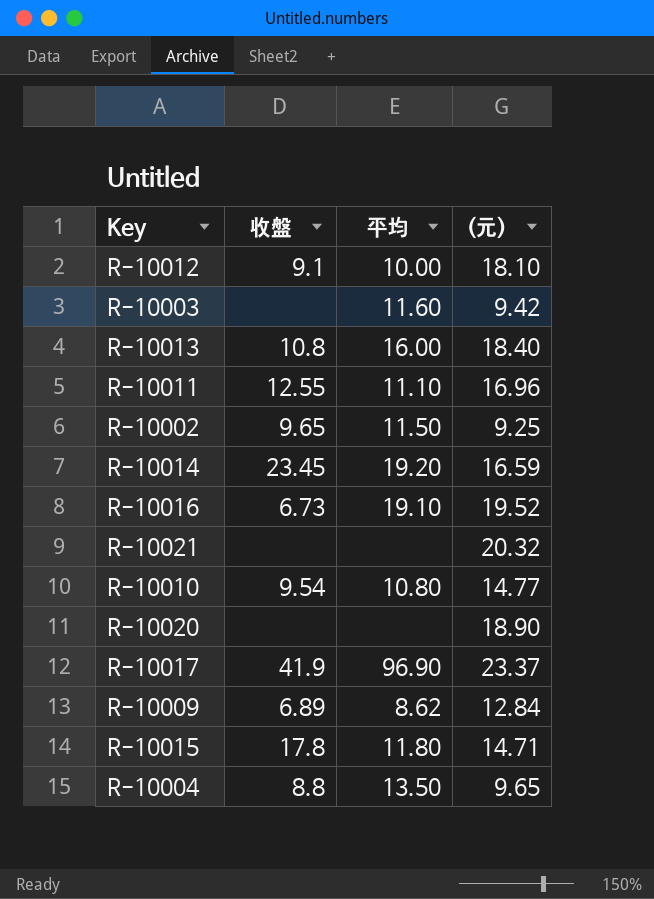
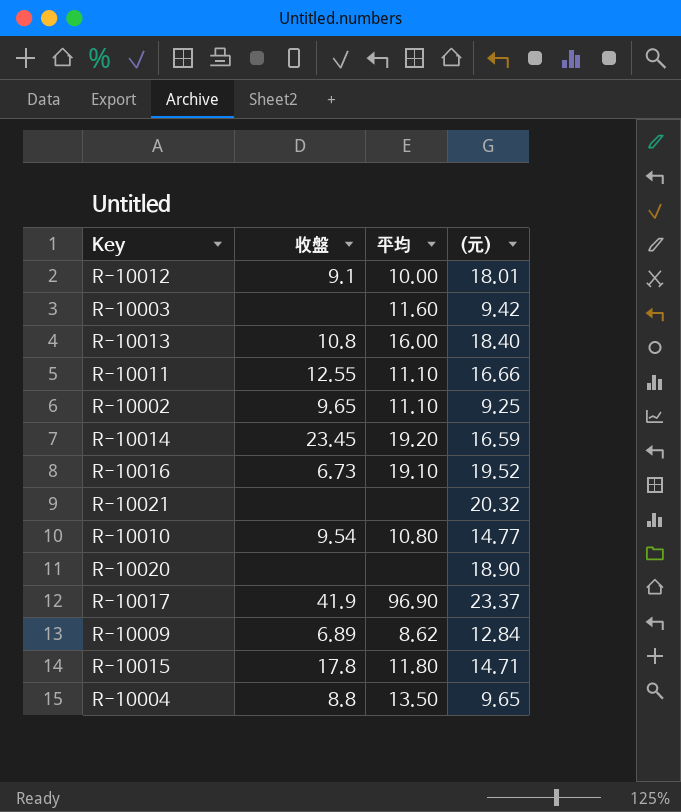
R-10012 | (元): 18.10 -> 18.01
R-10011 | (元): 16.96 -> 16.66
R-10002 | 平均: 11.50 -> 11.10

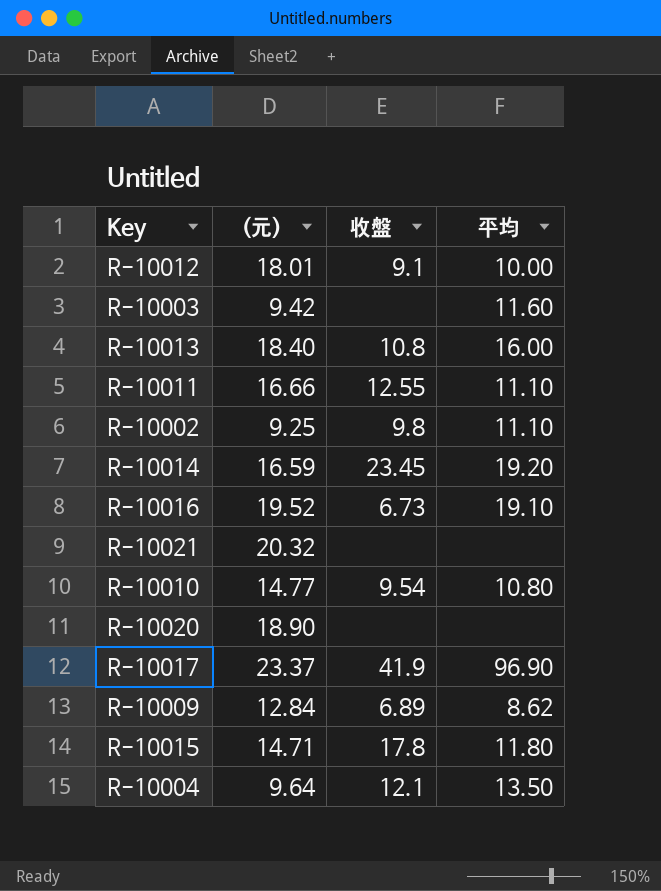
column (元) | position: 4 -> 2
R-10002 | 收盤: 9.65 -> 9.8
R-10004 | (元): 9.65 -> 9.64
R-10004 | 收盤: 8.8 -> 12.1

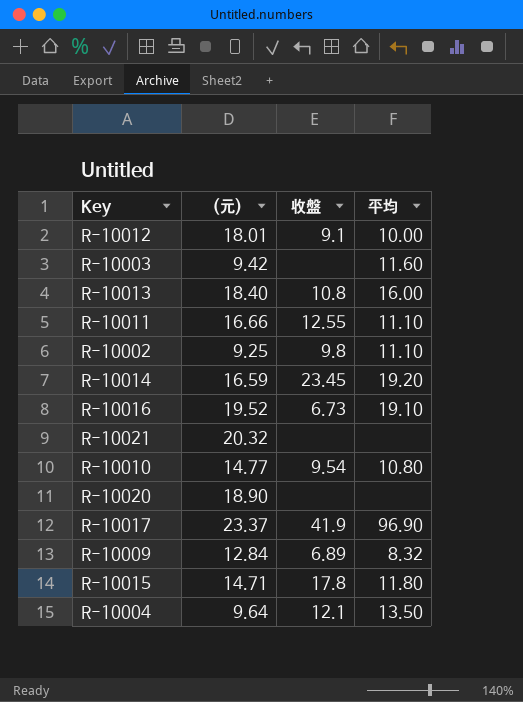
R-10009 | 平均: 8.62 -> 8.32

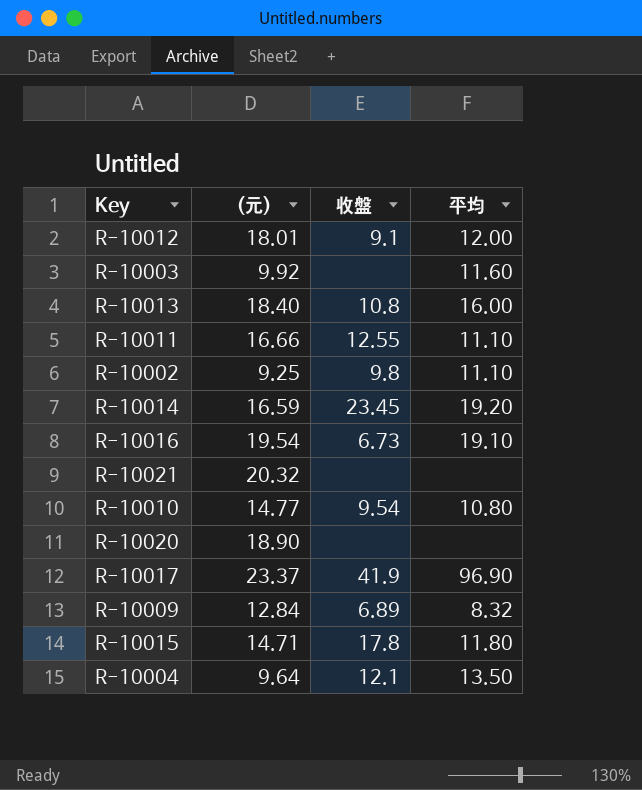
R-10012 | 平均: 10.00 -> 12.00
R-10003 | (元): 9.42 -> 9.92
R-10016 | (元): 19.52 -> 19.54

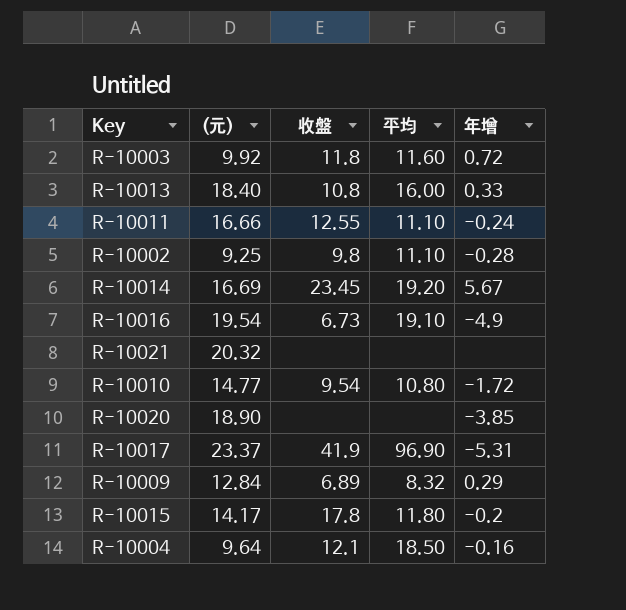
column 年增 | position: none -> 5
row R-10012: 18.01 | 9.1 | 12.00 -> none
R-10003 | 收盤: none -> 11.8
R-10014 | (元): 16.59 -> 16.69
R-10015 | (元): 14.71 -> 14.17
R-10004 | 平均: 13.50 -> 18.50

